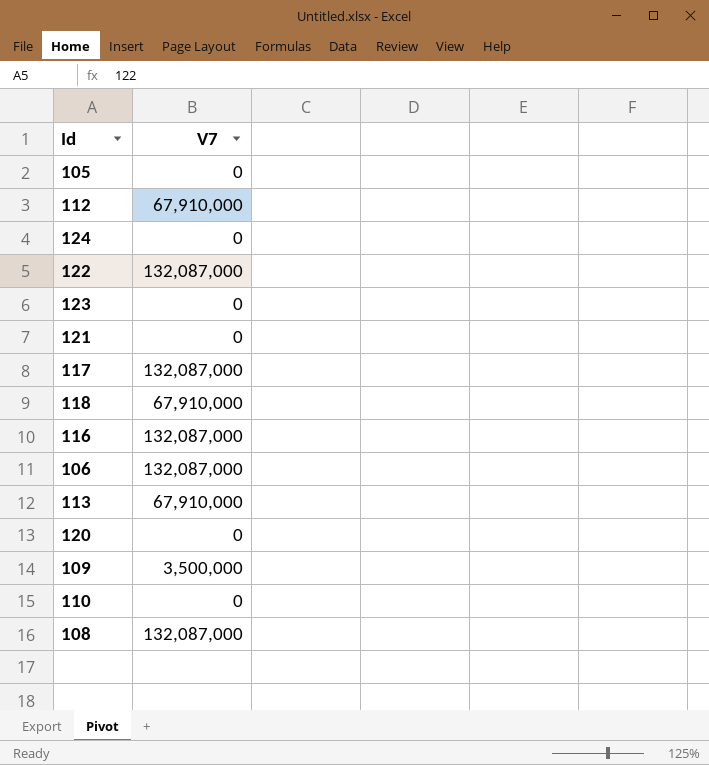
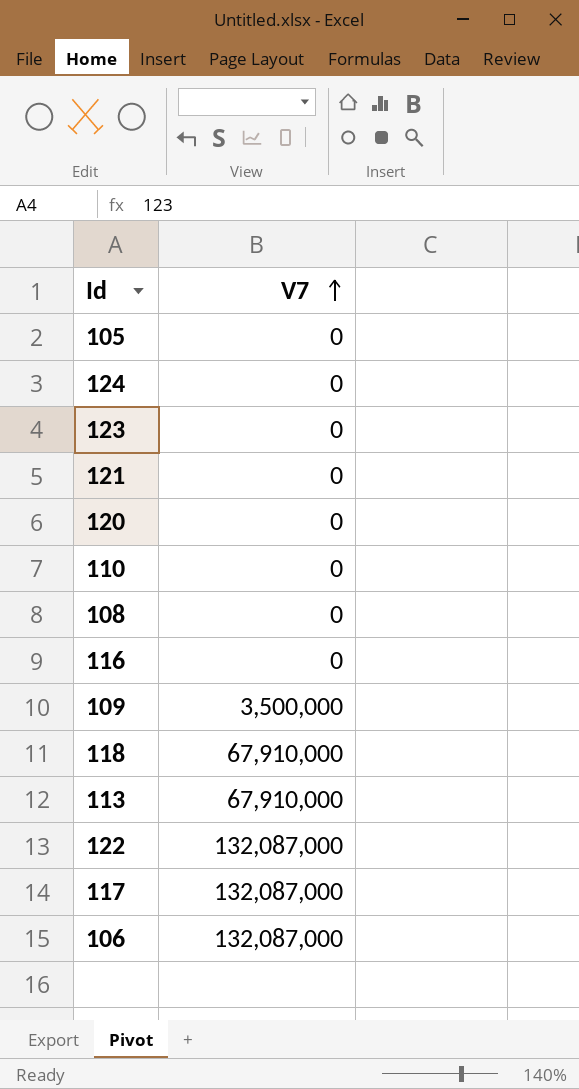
row order: none -> V7 ascending
row 112: 67,910,000 -> none
108 | V7: 132,087,000 -> 0
116 | V7: 132,087,000 -> 0

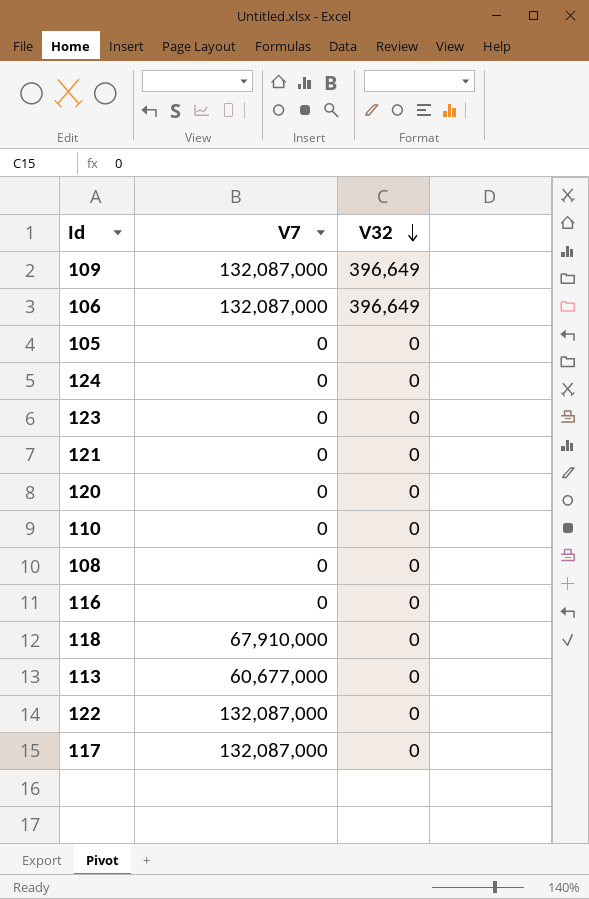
row order: V7 ascending -> V32 descending
column V32 | position: none -> 3
109 | V7: 3,500,000 -> 132,087,000
113 | V7: 67,910,000 -> 60,677,000

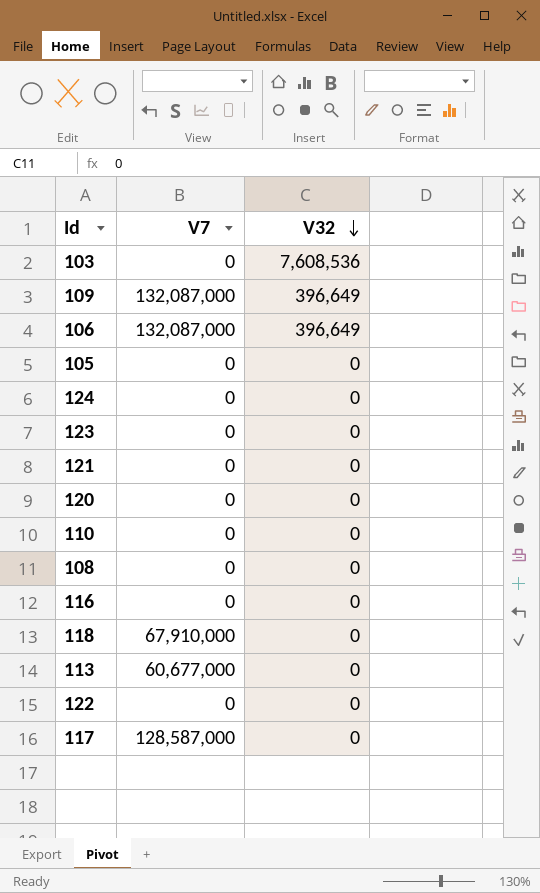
row 103: none -> 0 | 7,608,536
122 | V7: 132,087,000 -> 0
117 | V7: 132,087,000 -> 128,587,000

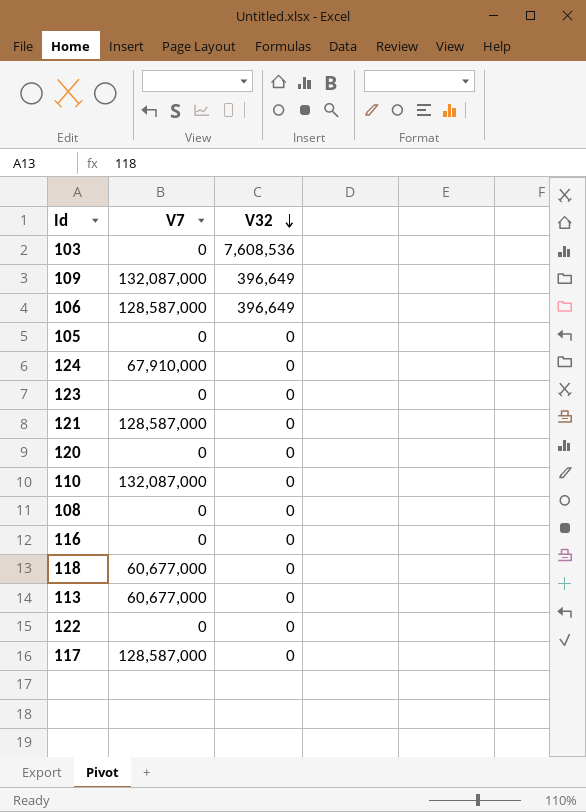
106 | V7: 132,087,000 -> 128,587,000
124 | V7: 0 -> 67,910,000
121 | V7: 0 -> 128,587,000
110 | V7: 0 -> 132,087,000
118 | V7: 67,910,000 -> 60,677,000

